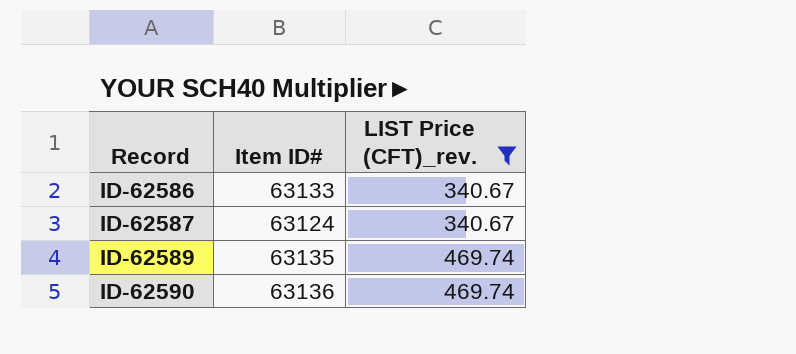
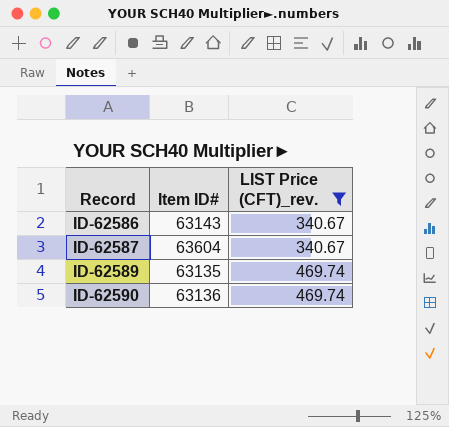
ID-62586 | Item ID#: 63133 -> 63143
ID-62587 | Item ID#: 63124 -> 63604

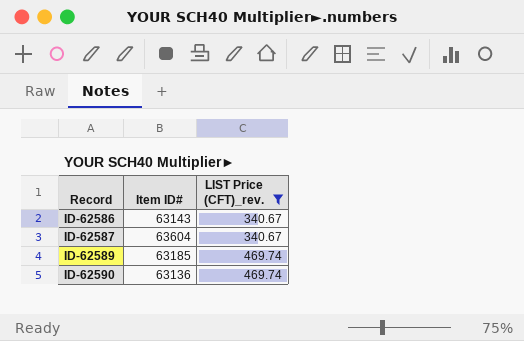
ID-62589 | Item ID#: 63135 -> 63185

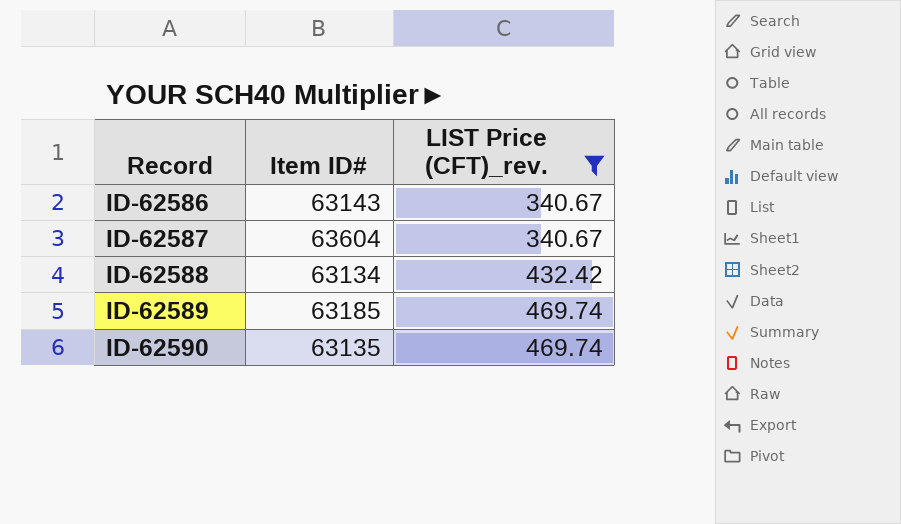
row ID-62588: none -> 63134 | 432.42
ID-62590 | Item ID#: 63136 -> 63135

